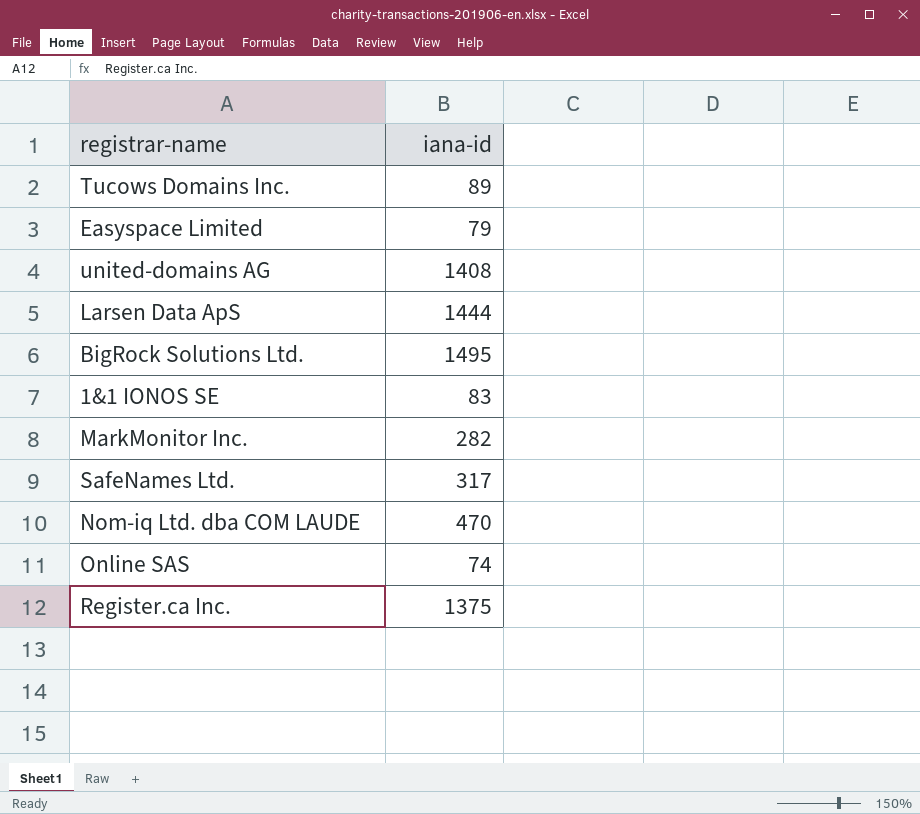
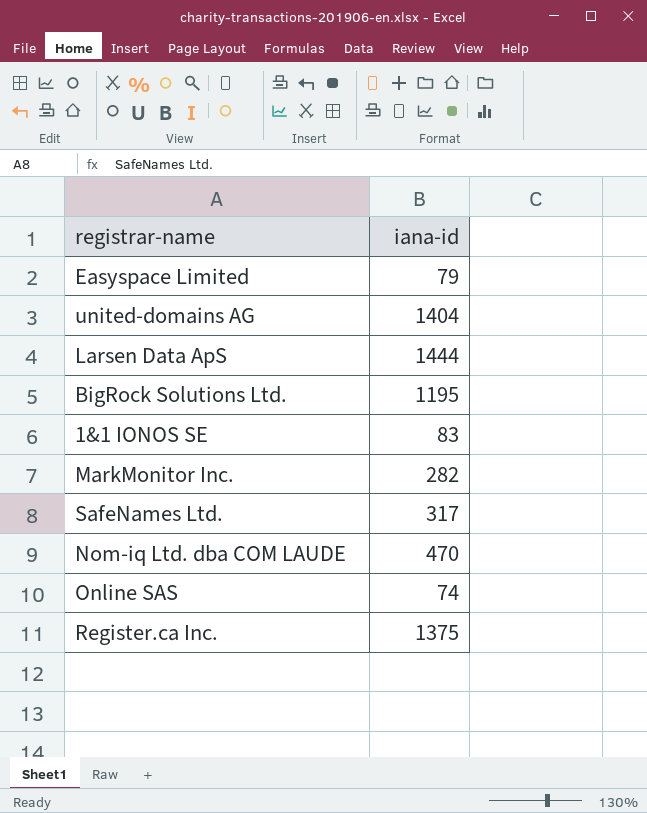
row Tucows Domains Inc.: 89 -> none
united-domains AG | iana-id: 1408 -> 1404
BigRock Solutions Ltd. | iana-id: 1495 -> 1195

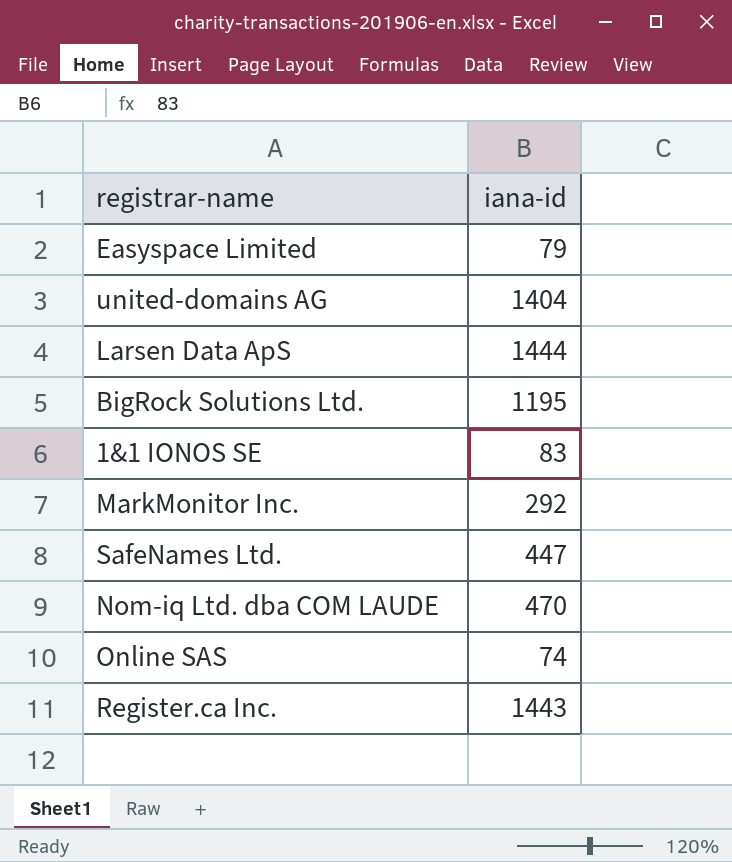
MarkMonitor Inc. | iana-id: 282 -> 292
SafeNames Ltd. | iana-id: 317 -> 447
Register.ca Inc. | iana-id: 1375 -> 1443

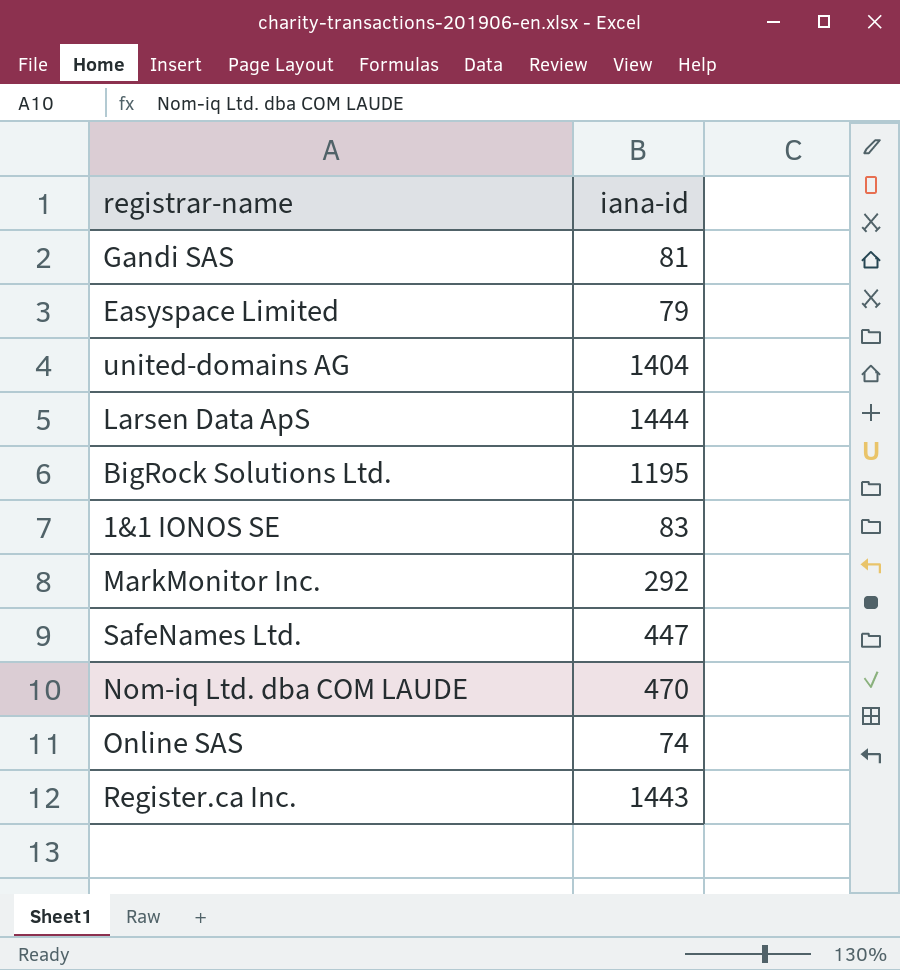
row Gandi SAS: none -> 81

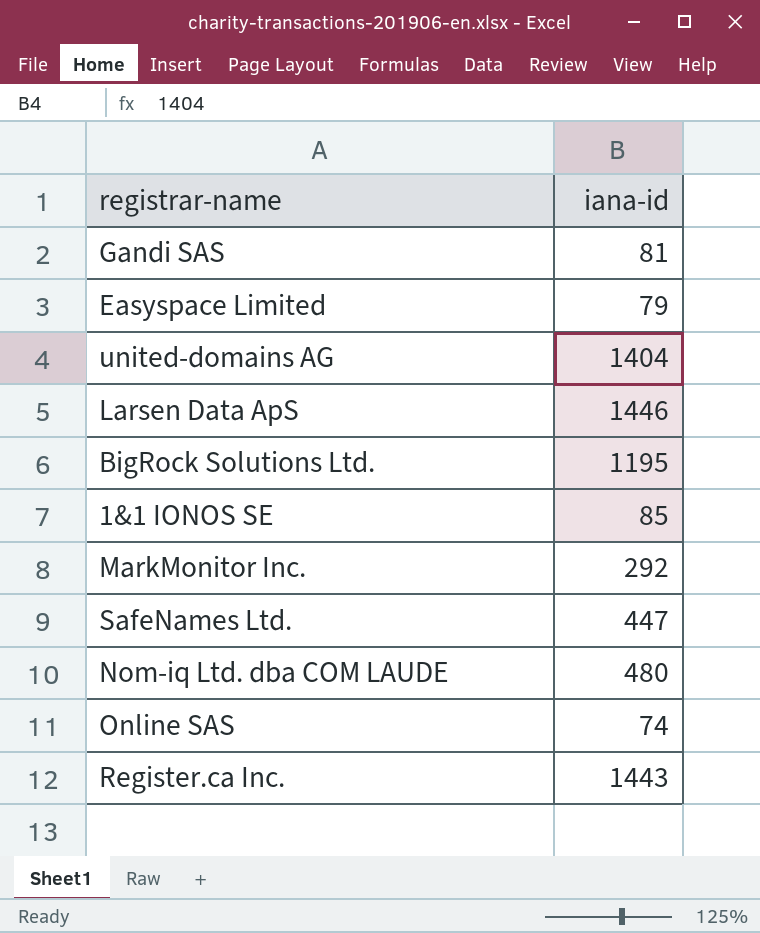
Larsen Data ApS | iana-id: 1444 -> 1446
1&1 IONOS SE | iana-id: 83 -> 85
Nom-iq Ltd. dba COM LAUDE | iana-id: 470 -> 480

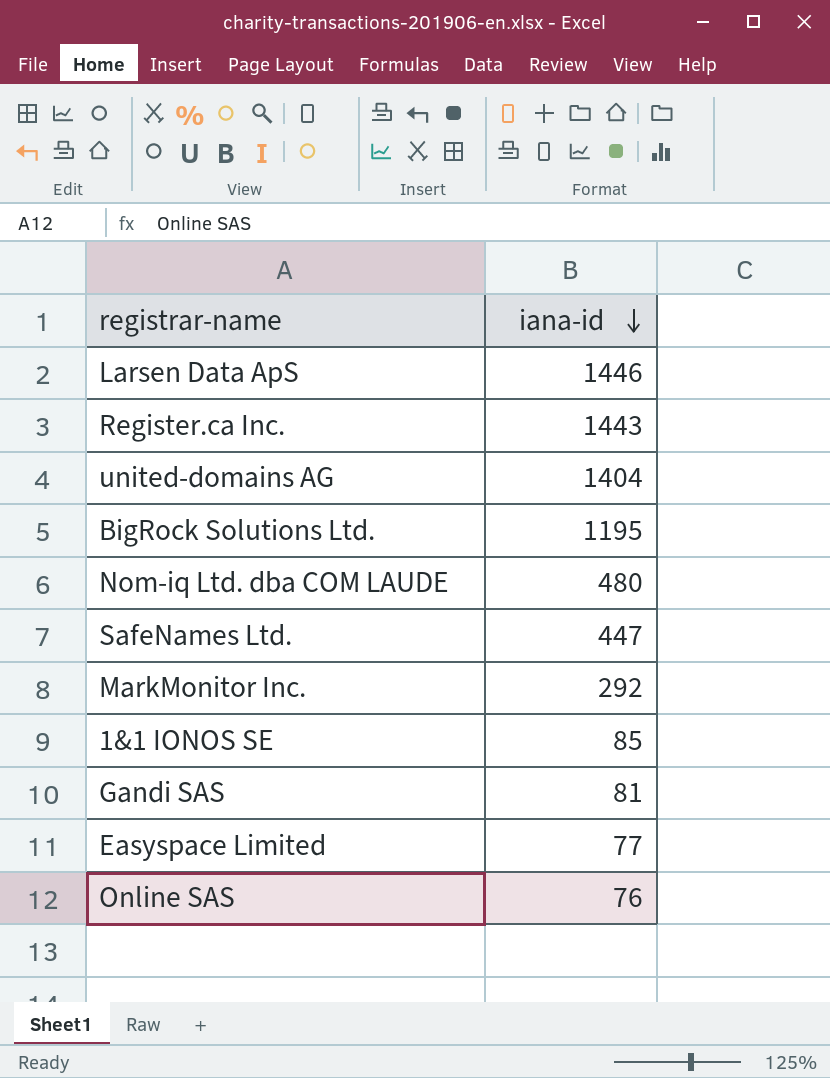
row order: none -> iana-id descending
Easyspace Limited | iana-id: 79 -> 77
Online SAS | iana-id: 74 -> 76

